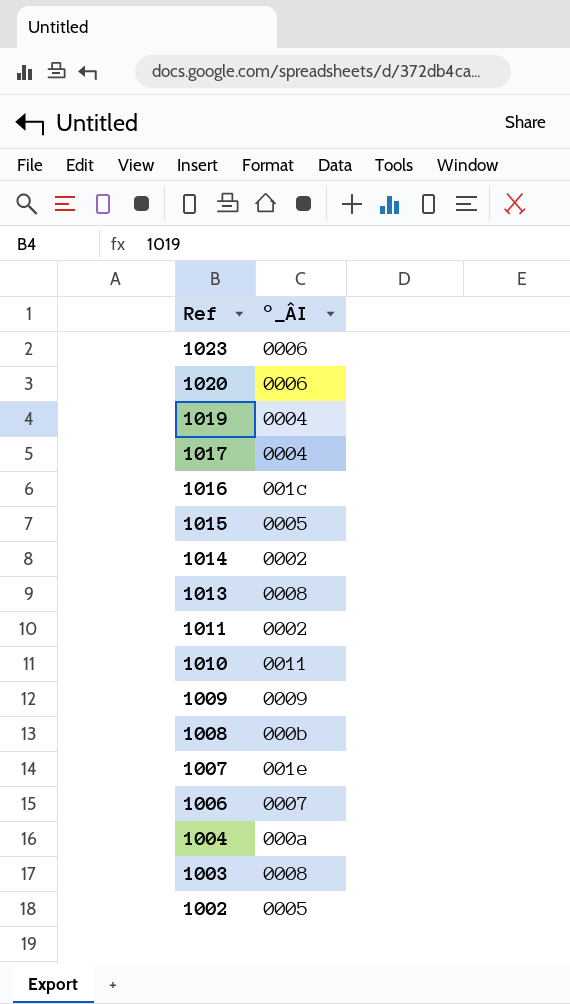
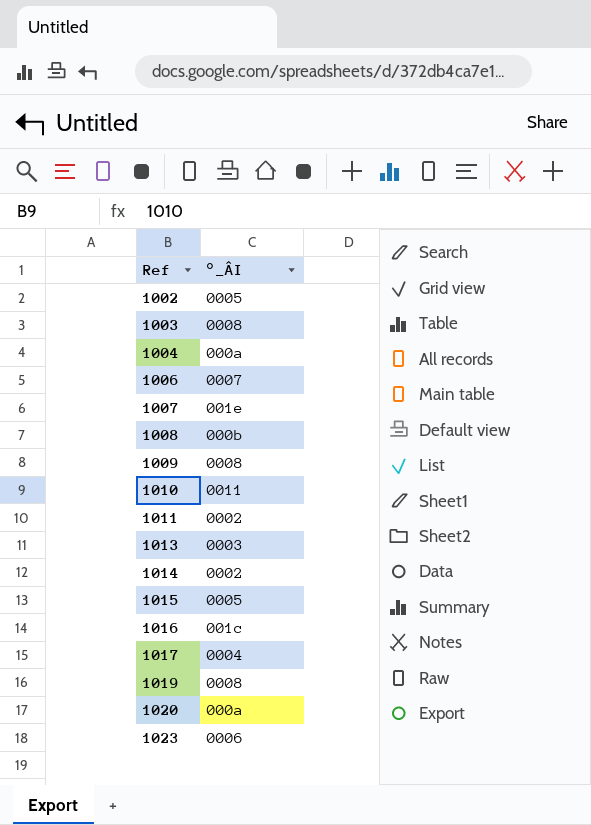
row order: Ref descending -> Ref ascending
1009 | °_ÂI: 0009 -> 0008
1013 | °_ÂI: 0008 -> 0003
1019 | °_ÂI: 0004 -> 0008
1020 | °_ÂI: 0006 -> 000a

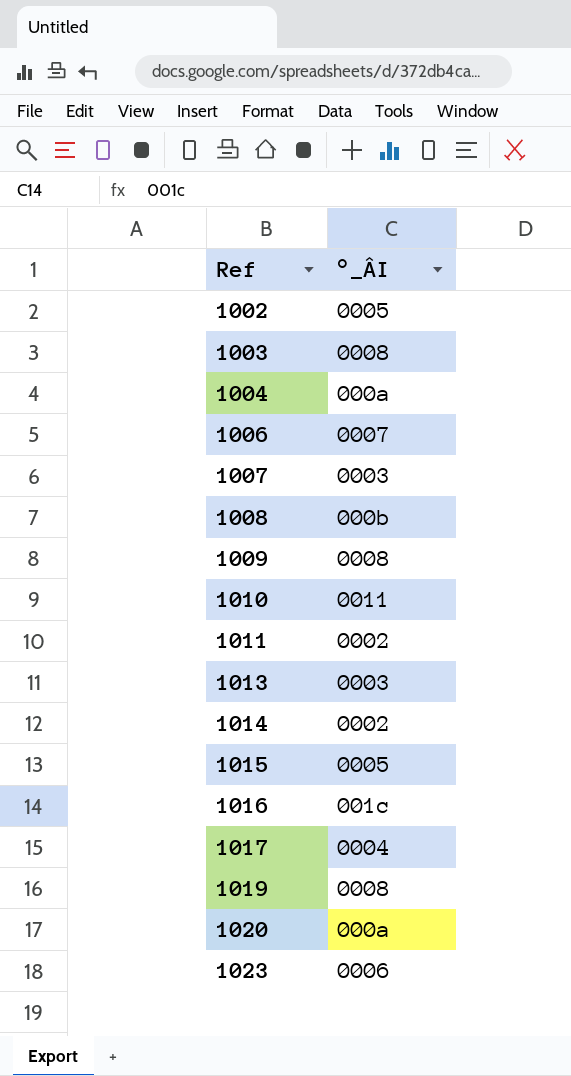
1007 | °_ÂI: 001e -> 0003

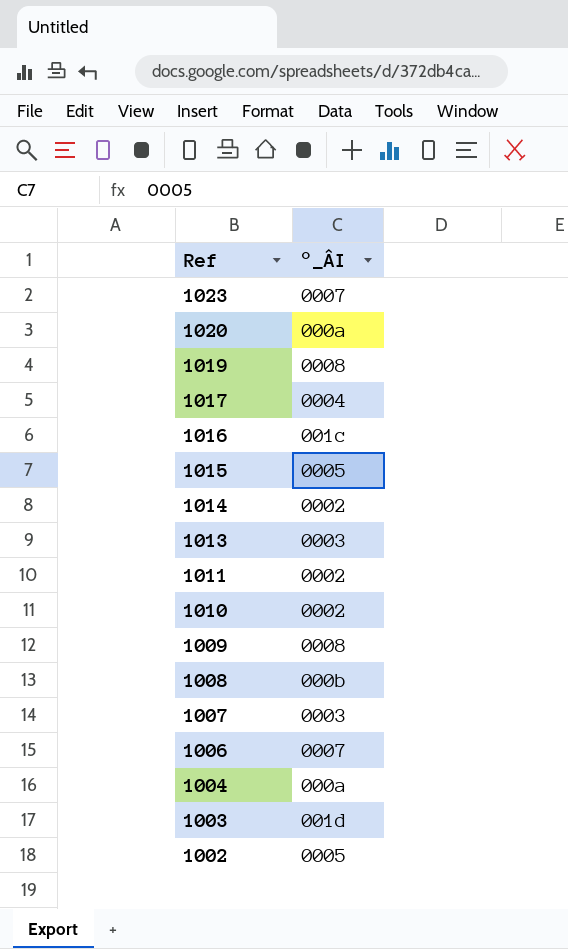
row order: Ref ascending -> Ref descending
1023 | °_ÂI: 0006 -> 0007
1010 | °_ÂI: 0011 -> 0002
1003 | °_ÂI: 0008 -> 001d

